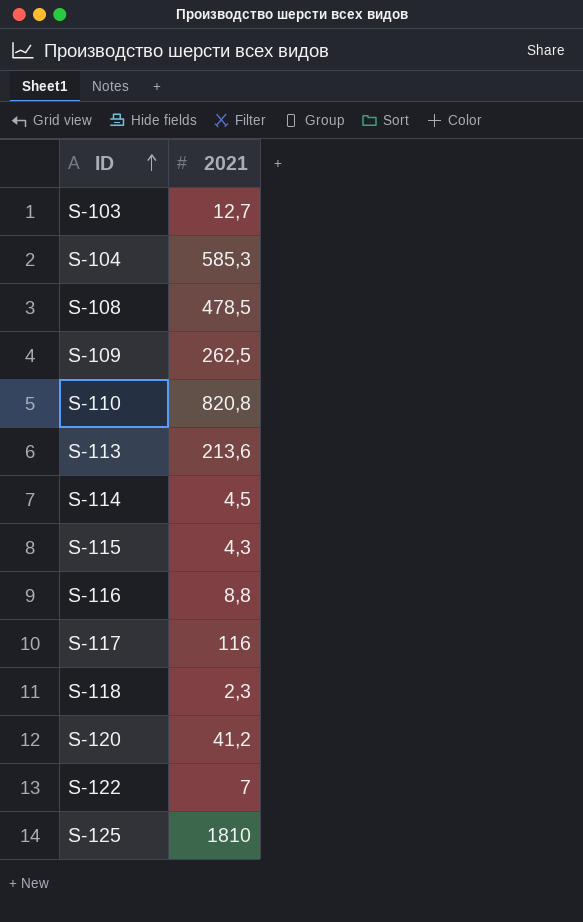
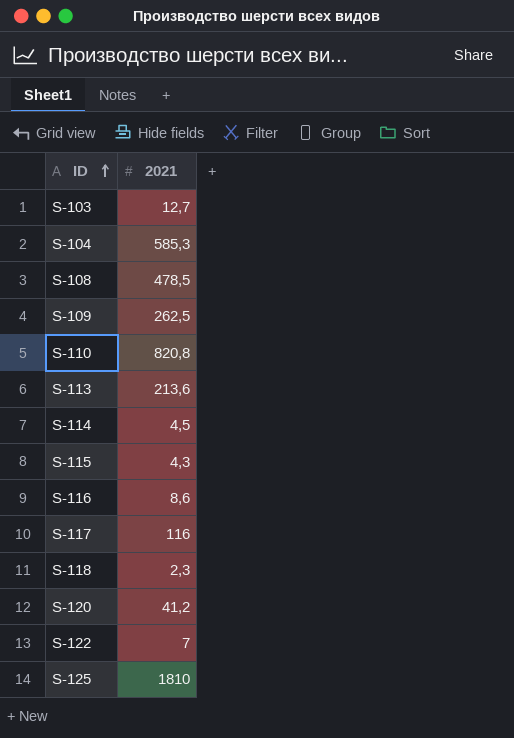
S-116 | 2021: 8,8 -> 8,6

